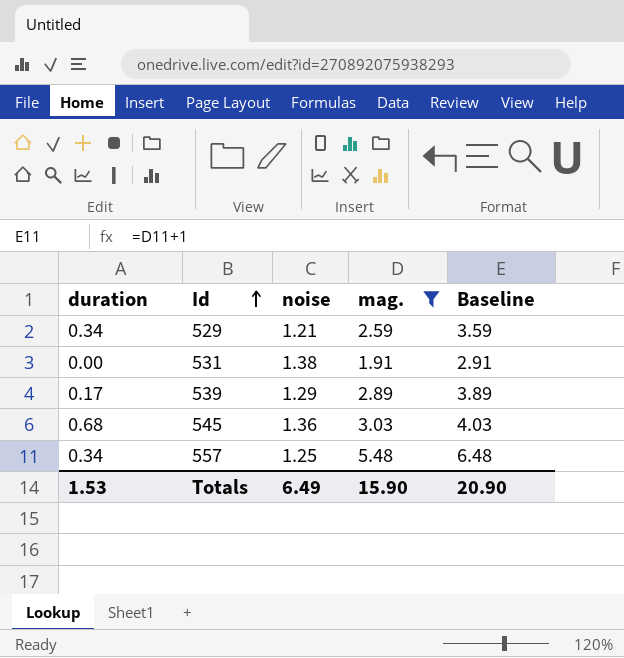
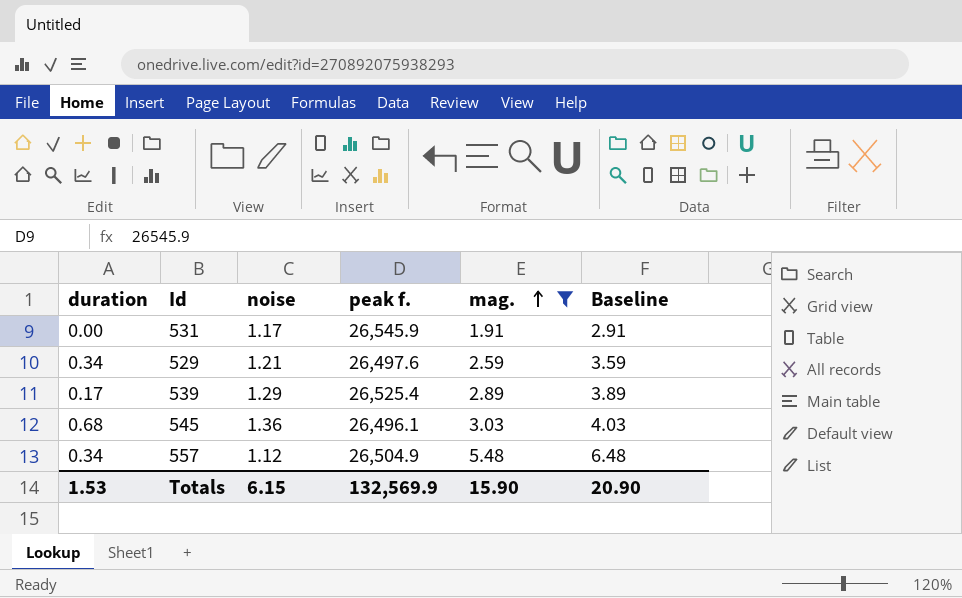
row order: Id ascending -> mag. ascending
column peak f. | position: none -> 4
531 | noise: 1.38 -> 1.17
557 | noise: 1.25 -> 1.12
Totals | noise: 6.49 -> 6.15

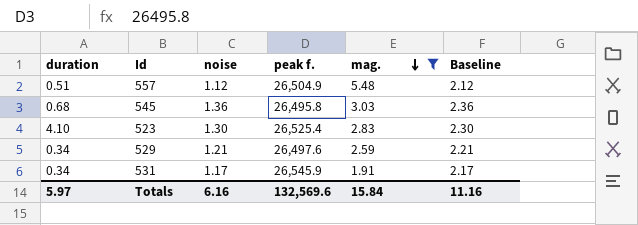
row order: mag. ascending -> mag. descending
column Baseline | formula: [mag.] + 1 -> [noise] + 1
row 539: 0.17 | 1.29 | 26,525.4 | 2.89 | 3.89 -> none
557 | duration: 0.34 -> 0.51
545 | peak f.: 26,496.1 -> 26,495.8
row 523: none -> 4.10 | 1.30 | 26,525.4 | 2.83 | 2.30
531 | duration: 0.00 -> 0.34
Totals | duration: 1.53 -> 5.97
Totals | noise: 6.15 -> 6.16
Totals | peak f.: 132,569.9 -> 132,569.6
Totals | mag.: 15.90 -> 15.84
Totals | Baseline: 20.90 -> 11.16

